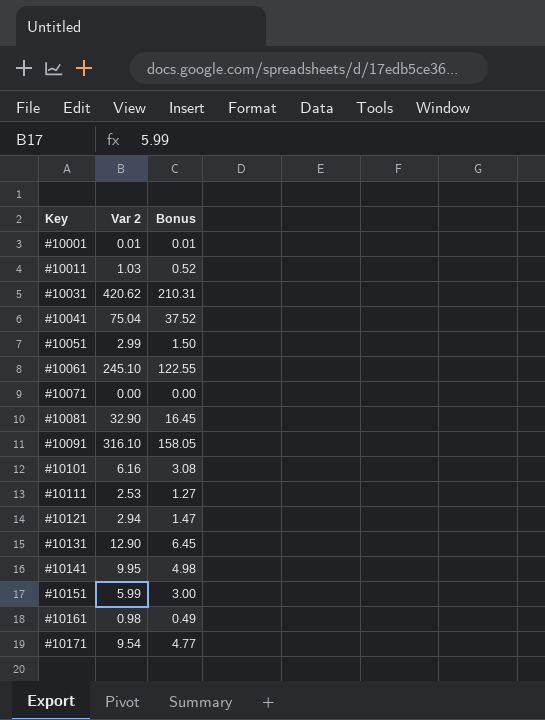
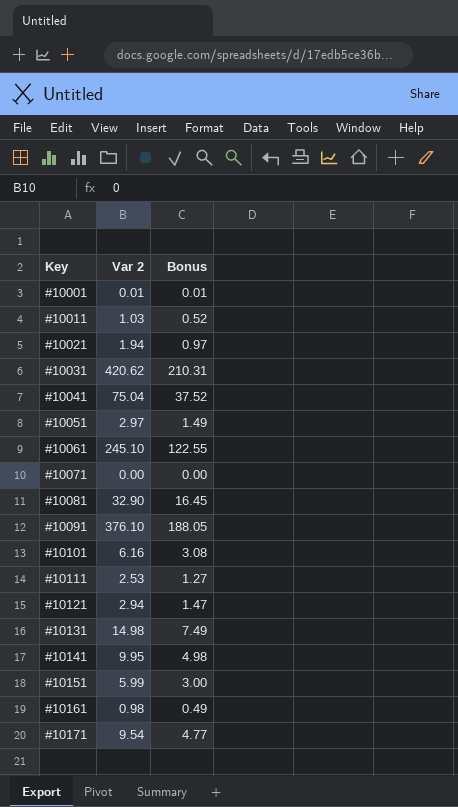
row #10021: none -> 1.94 | 0.97
#10051 | Var 2: 2.99 -> 2.97
#10051 | Bonus: 1.50 -> 1.49
#10091 | Var 2: 316.10 -> 376.10
#10091 | Bonus: 158.05 -> 188.05
#10131 | Var 2: 12.90 -> 14.98
#10131 | Bonus: 6.45 -> 7.49

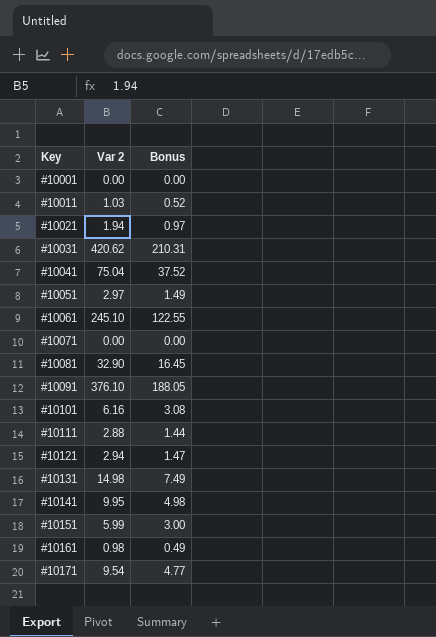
#10001 | Var 2: 0.01 -> 0.00
#10001 | Bonus: 0.01 -> 0.00
#10111 | Var 2: 2.53 -> 2.88
#10111 | Bonus: 1.27 -> 1.44

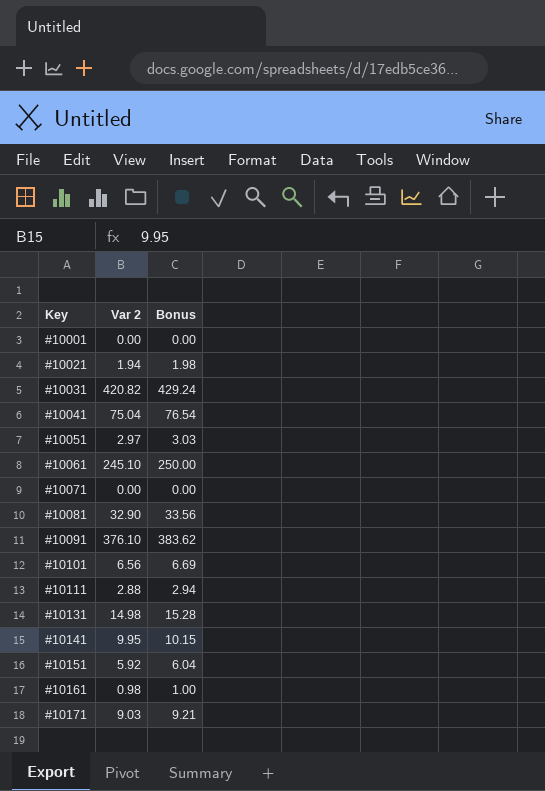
column Bonus | formula: [Var 2] * 0.5 -> [Var 2] * 1.02
row #10011: 1.03 | 0.52 -> none
row #10121: 2.94 | 1.47 -> none
#10031 | Var 2: 420.62 -> 420.82
#10101 | Var 2: 6.16 -> 6.56
#10151 | Var 2: 5.99 -> 5.92
#10171 | Var 2: 9.54 -> 9.03

